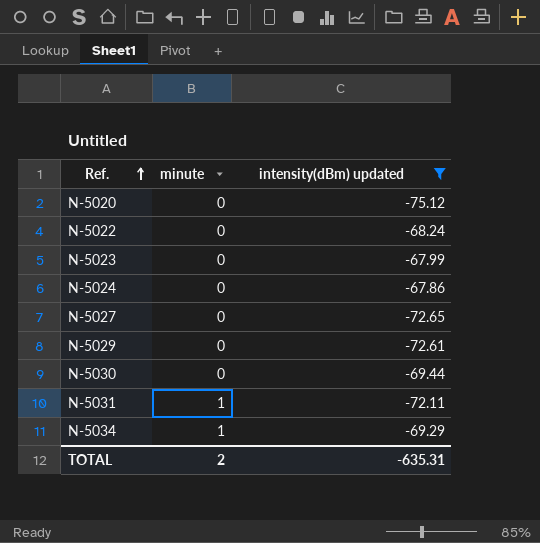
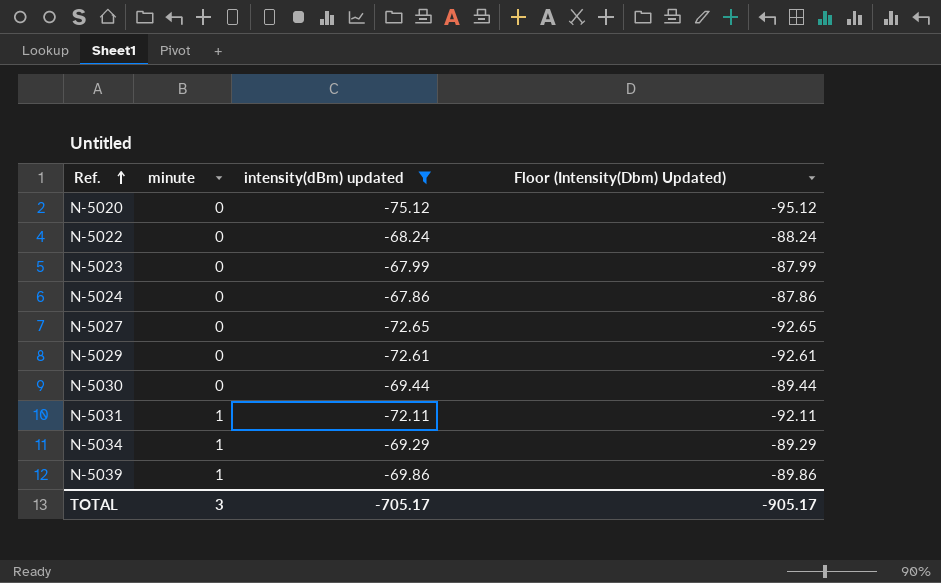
column Floor (Intensity(Dbm) Updated) | formula: none -> [intensity(dBm) updated] - 20
row N-5039: none -> 1 | -69.86 | -89.86
TOTAL | minute: 2 -> 3
TOTAL | intensity(dBm) updated: -635.31 -> -705.17

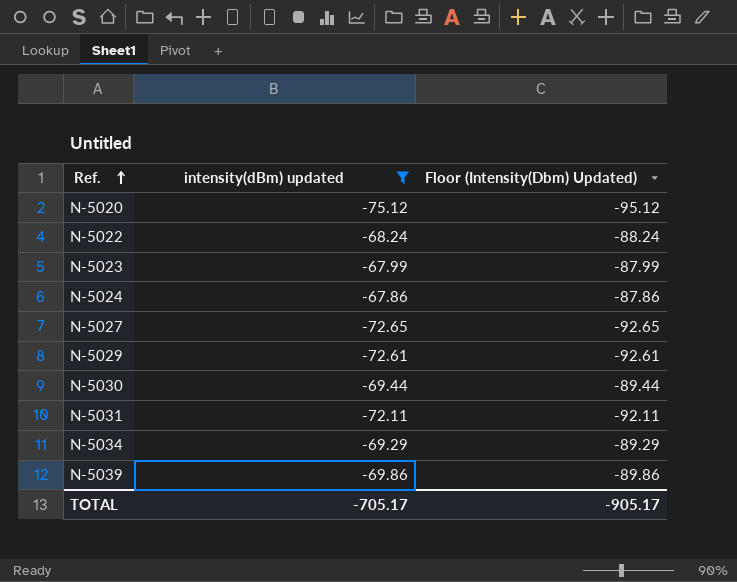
column minute | position: 2 -> none

